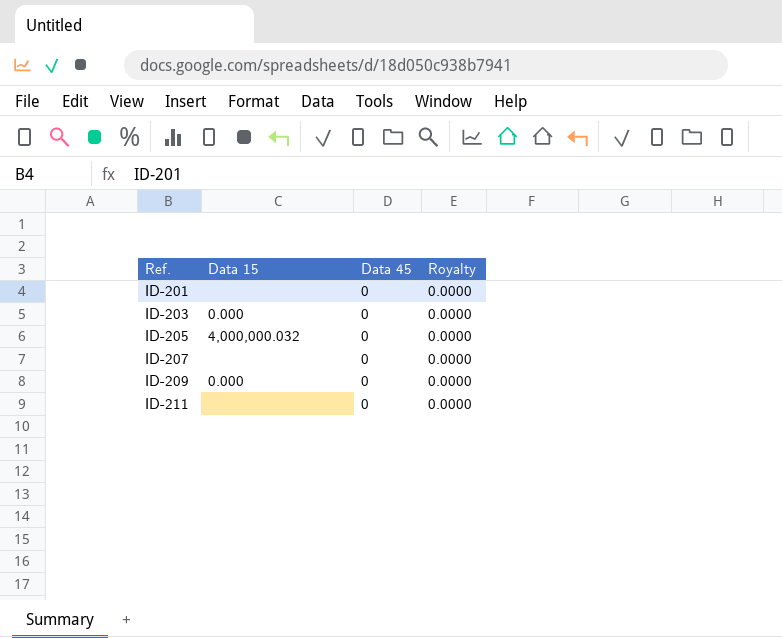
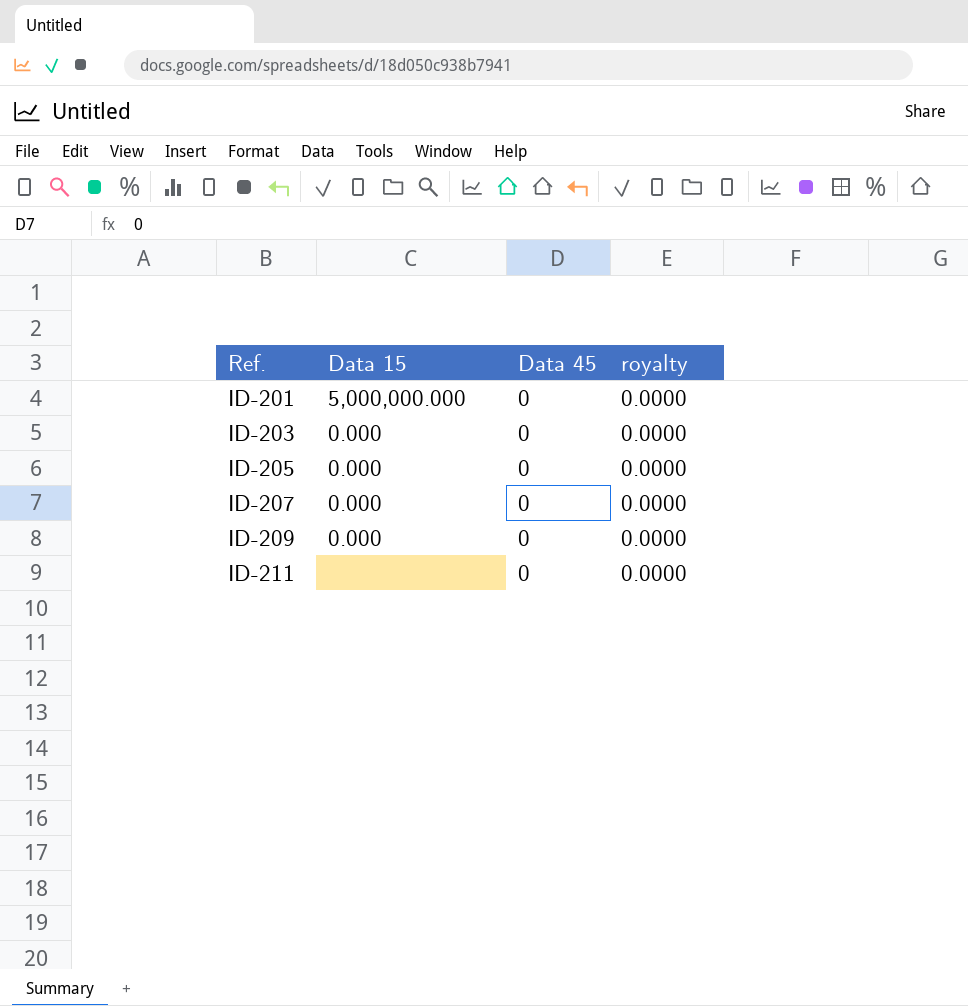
column name: Royalty -> royalty
ID-201 | Data 15: none -> 5,000,000.000
ID-205 | Data 15: 4,000,000.032 -> 0.000
ID-207 | Data 15: none -> 0.000

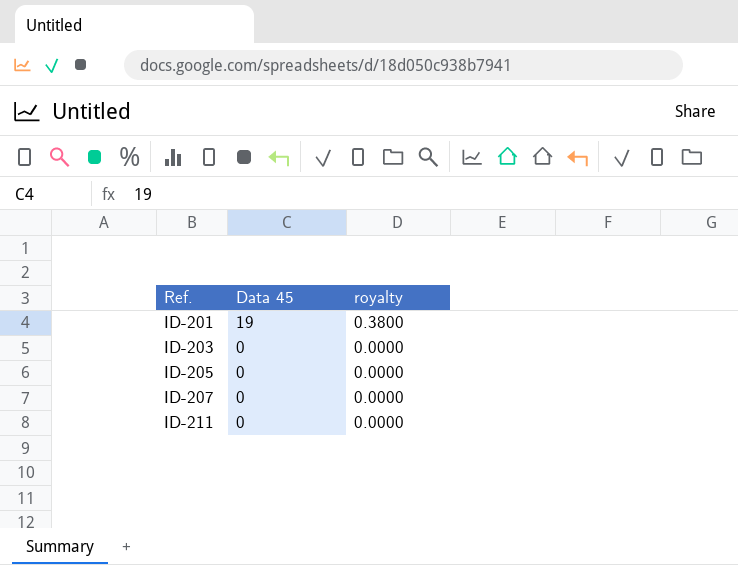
column Data 15 | position: 2 -> none
row ID-209: 0.000 | 0 | 0.0000 -> none
ID-201 | Data 45: 0 -> 19
ID-201 | royalty: 0.0000 -> 0.3800

